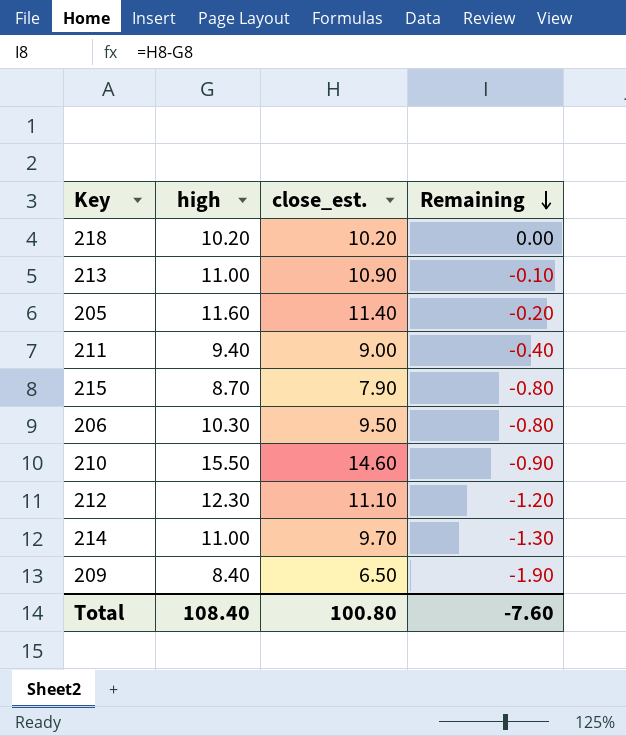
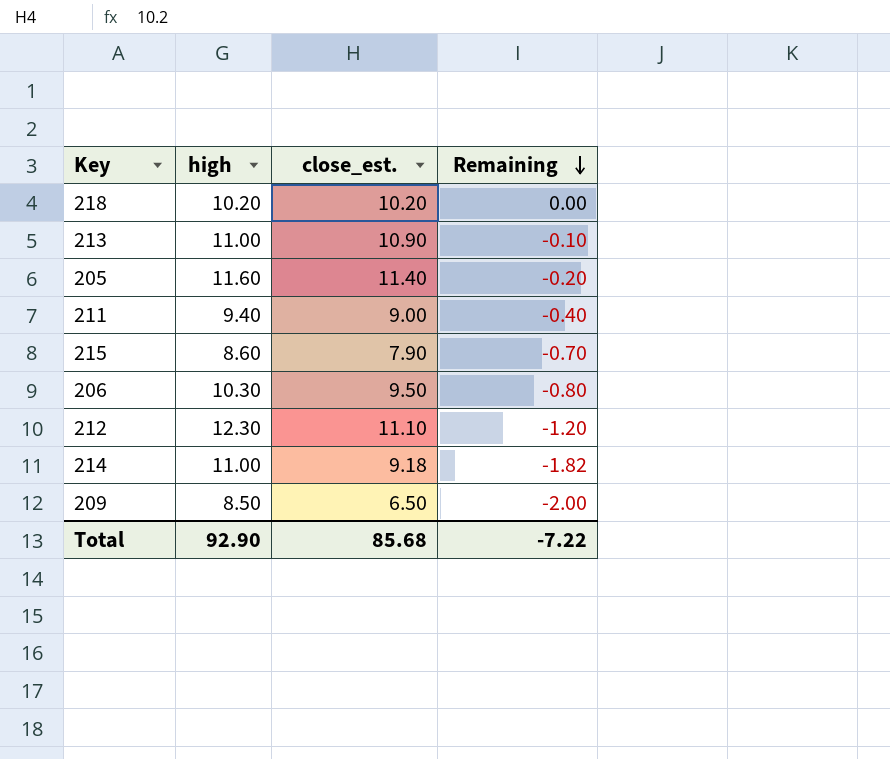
row 210: 15.50 | 14.60 | -0.90 -> none
215 | high: 8.70 -> 8.60
215 | Remaining: -0.80 -> -0.70
214 | close_est.: 9.70 -> 9.18
214 | Remaining: -1.30 -> -1.82
209 | high: 8.40 -> 8.50
209 | Remaining: -1.90 -> -2.00
Total | high: 108.40 -> 92.90
Total | close_est.: 100.80 -> 85.68
Total | Remaining: -7.60 -> -7.22

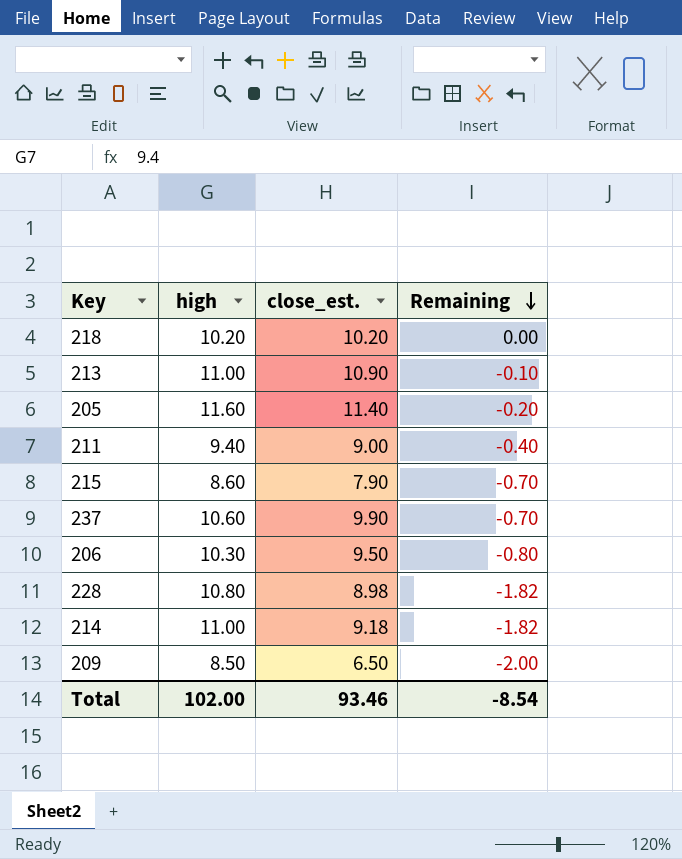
row 212: 12.30 | 11.10 | -1.20 -> none
row 237: none -> 10.60 | 9.90 | -0.70
row 228: none -> 10.80 | 8.98 | -1.82
Total | high: 92.90 -> 102.00
Total | close_est.: 85.68 -> 93.46
Total | Remaining: -7.22 -> -8.54

